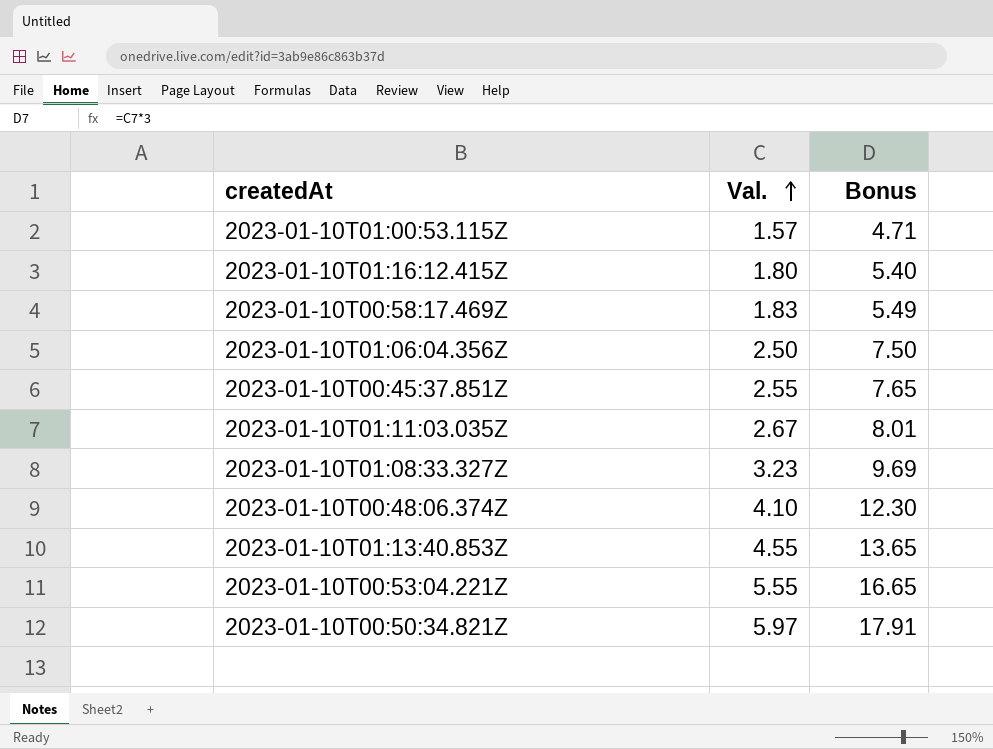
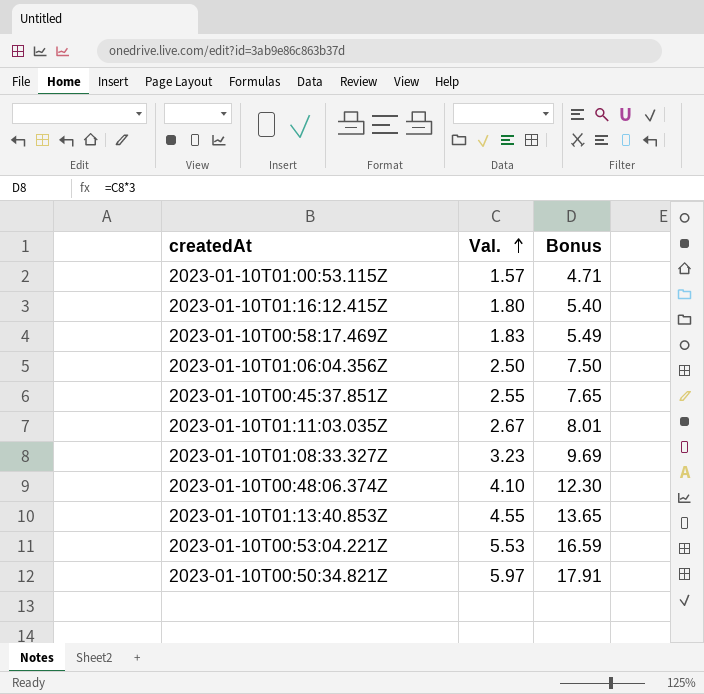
2023-01-10T00:53:04.221Z | Val.: 5.55 -> 5.53
2023-01-10T00:53:04.221Z | Bonus: 16.65 -> 16.59

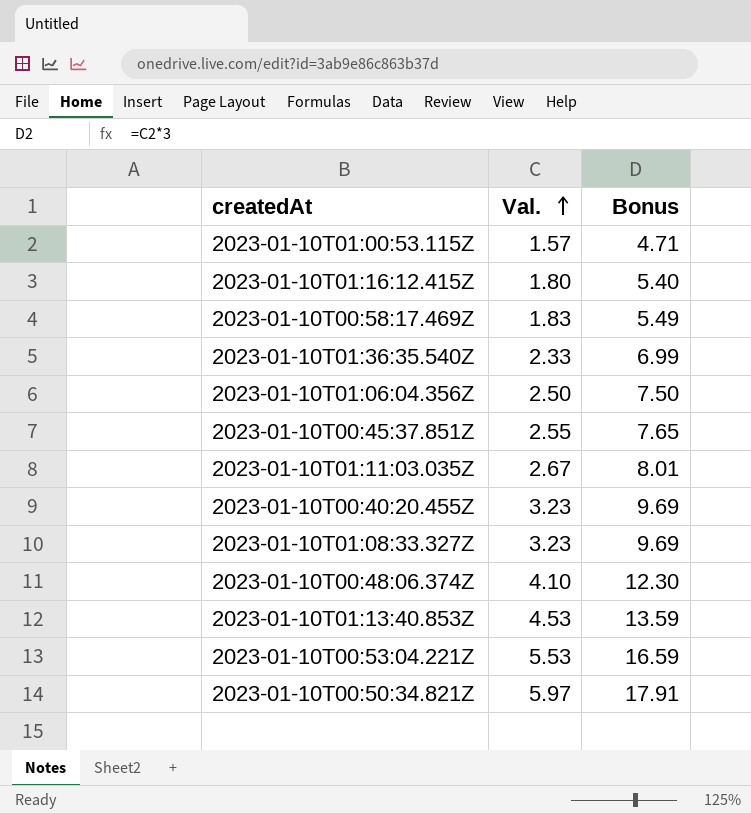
row 2023-01-10T01:36:35.540Z: none -> 2.33 | 6.99
row 2023-01-10T00:40:20.455Z: none -> 3.23 | 9.69
2023-01-10T01:13:40.853Z | Val.: 4.55 -> 4.53
2023-01-10T01:13:40.853Z | Bonus: 13.65 -> 13.59

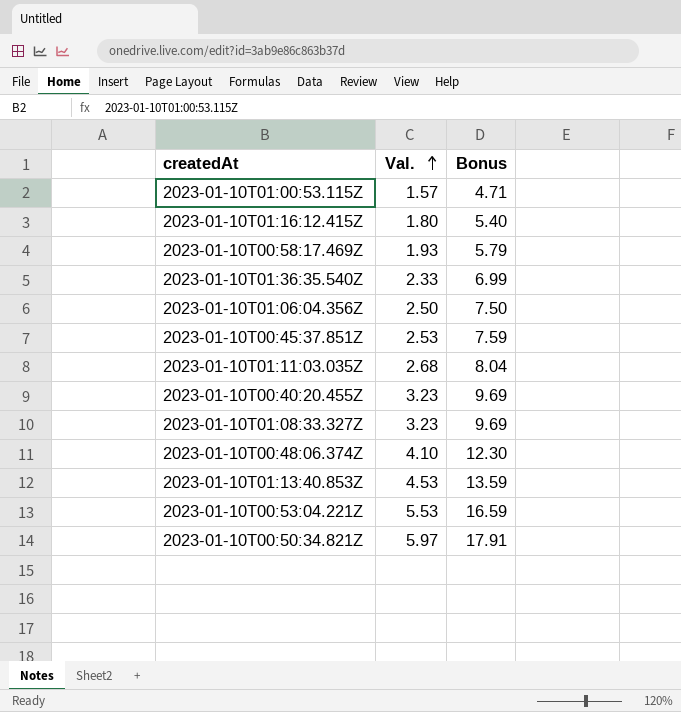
2023-01-10T00:58:17.469Z | Val.: 1.83 -> 1.93
2023-01-10T00:58:17.469Z | Bonus: 5.49 -> 5.79
2023-01-10T00:45:37.851Z | Val.: 2.55 -> 2.53
2023-01-10T00:45:37.851Z | Bonus: 7.65 -> 7.59
2023-01-10T01:11:03.035Z | Val.: 2.67 -> 2.68
2023-01-10T01:11:03.035Z | Bonus: 8.01 -> 8.04

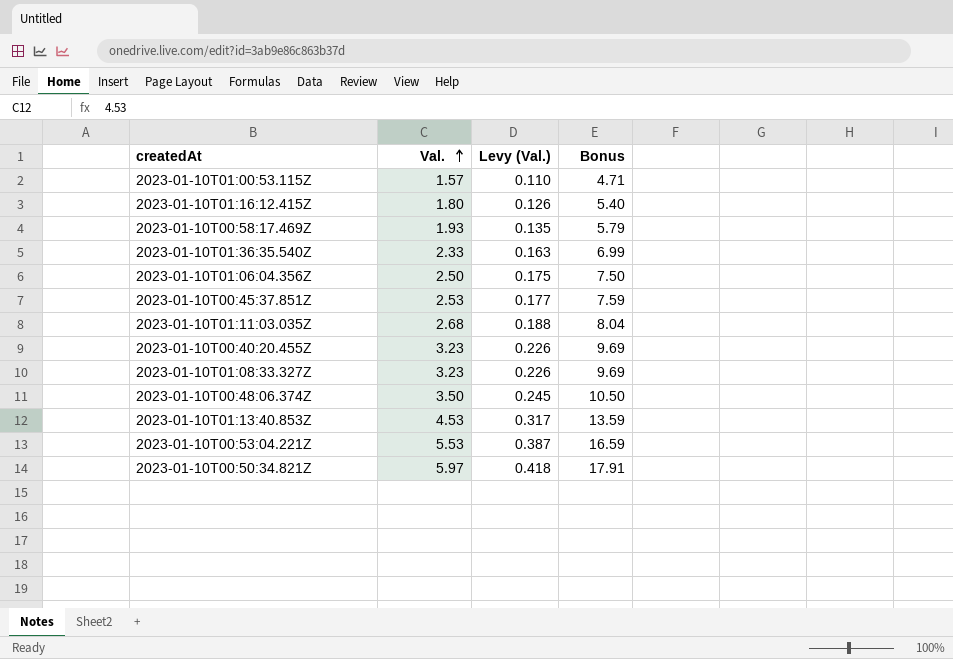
column Levy (Val.) | formula: none -> [Val.] * 0.07
2023-01-10T00:48:06.374Z | Val.: 4.10 -> 3.50
2023-01-10T00:48:06.374Z | Bonus: 12.30 -> 10.50

